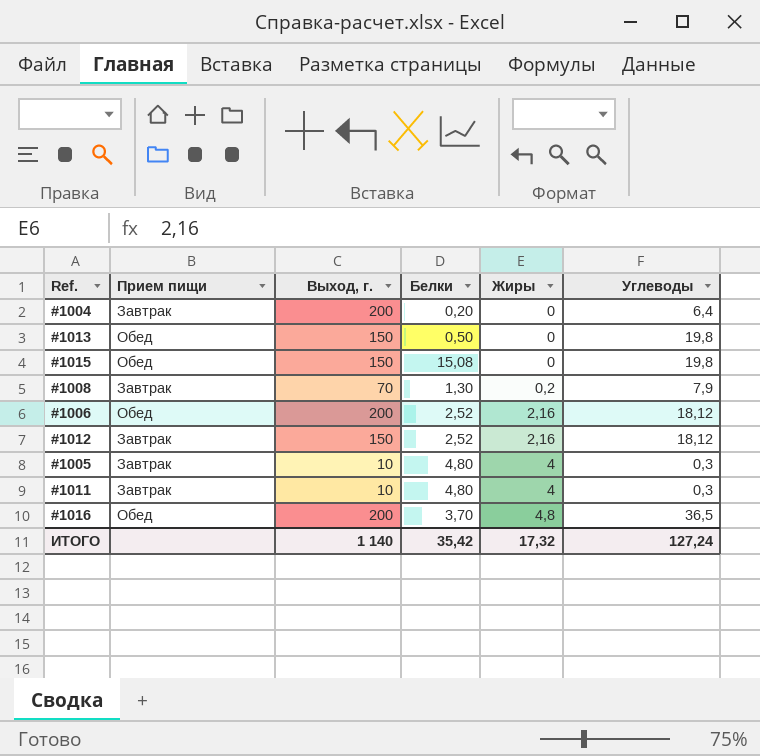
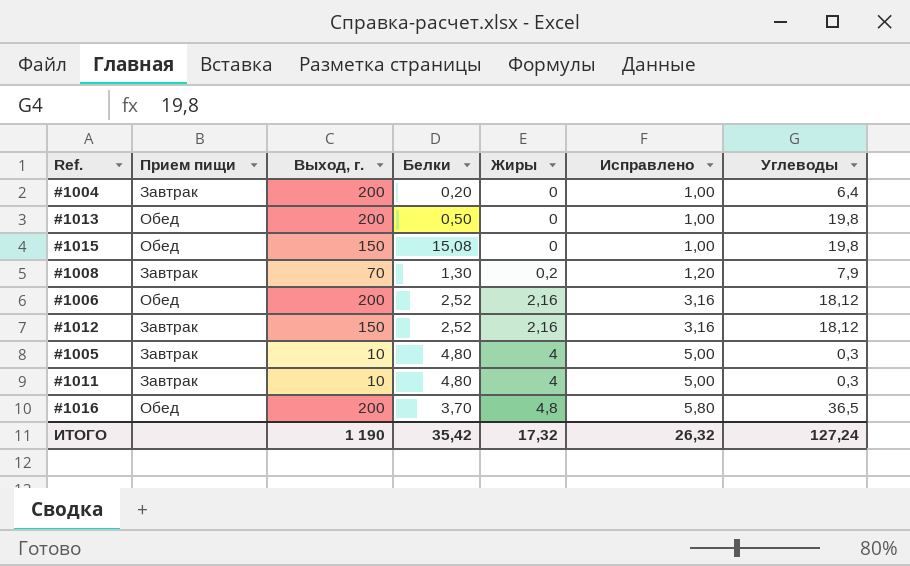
column Исправлено | formula: none -> [Жиры] + 1
#1013 | Выход, г.: 150 -> 200
ИТОГО | Выход, г.: 1 140 -> 1 190

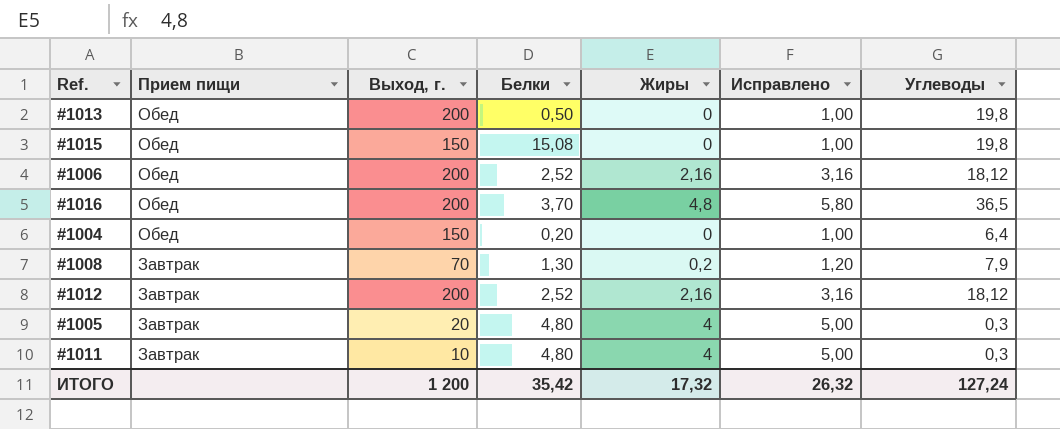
row order: Жиры ascending -> Прием пищи descending
#1004 | Прием пищи: Завтрак -> Обед
#1004 | Выход, г.: 200 -> 150
#1012 | Выход, г.: 150 -> 200
#1005 | Выход, г.: 10 -> 20
ИТОГО | Выход, г.: 1 190 -> 1 200

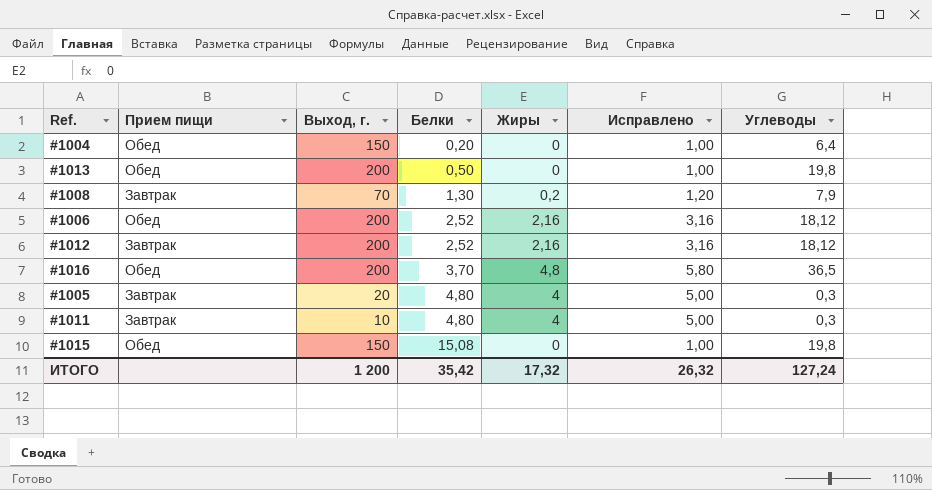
row order: Прием пищи descending -> Белки ascending

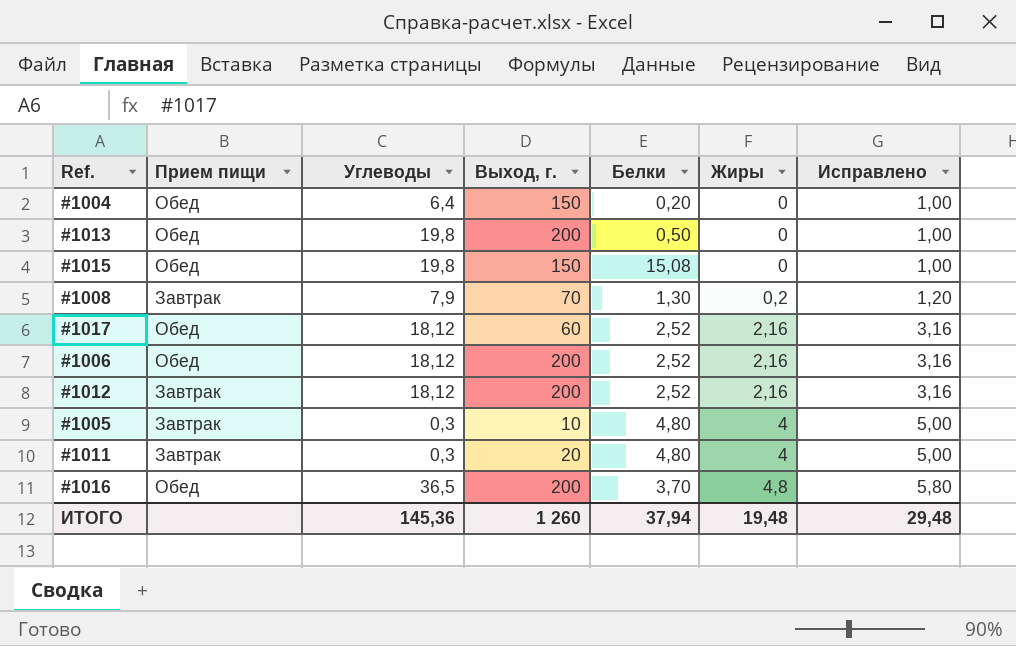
row order: Белки ascending -> Жиры ascending
column Углеводы | position: 7 -> 3
row #1017: none -> Обед | 18,12 | 60 | 2,52 | 2,16 | 3,16
#1005 | Выход, г.: 20 -> 10
#1011 | Выход, г.: 10 -> 20
ИТОГО | Углеводы: 127,24 -> 145,36
ИТОГО | Выход, г.: 1 200 -> 1 260
ИТОГО | Белки: 35,42 -> 37,94
ИТОГО | Жиры: 17,32 -> 19,48
ИТОГО | Исправлено: 26,32 -> 29,48

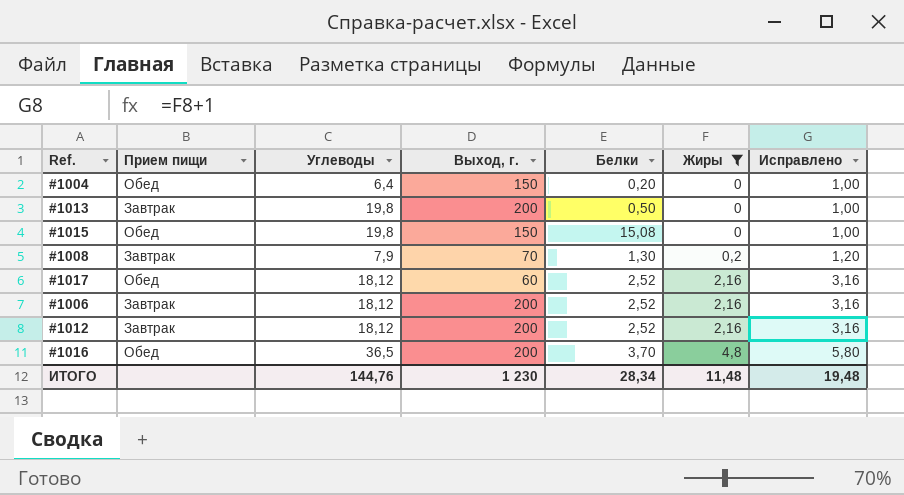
filter: none -> Жиры != 4
#1013 | Прием пищи: Обед -> Завтрак
#1006 | Прием пищи: Обед -> Завтрак
ИТОГО | Углеводы: 145,36 -> 144,76
ИТОГО | Выход, г.: 1 260 -> 1 230
ИТОГО | Белки: 37,94 -> 28,34
ИТОГО | Жиры: 19,48 -> 11,48
ИТОГО | Исправлено: 29,48 -> 19,48

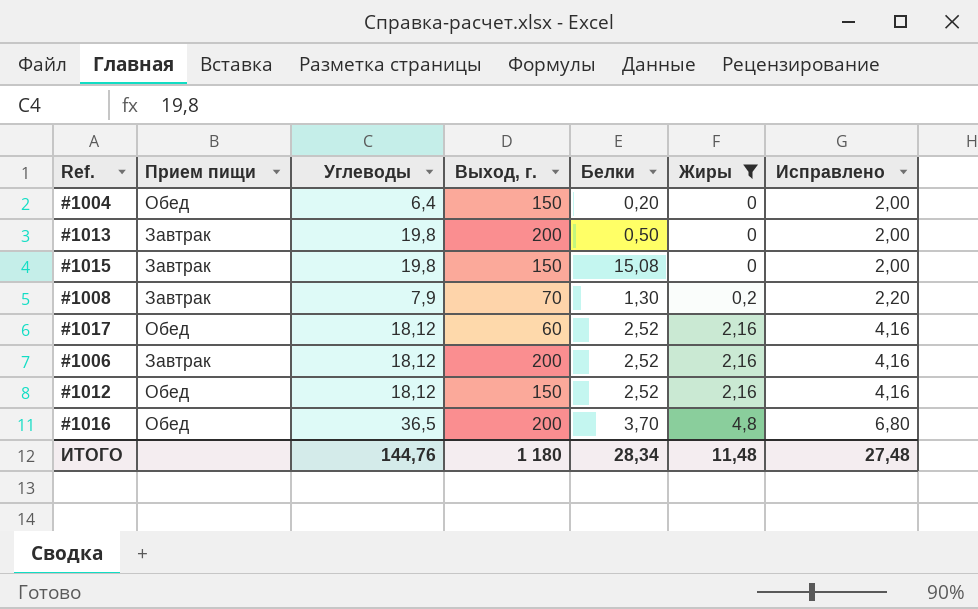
column Исправлено | formula: [Жиры] + 1 -> [Жиры] + 2
#1015 | Прием пищи: Обед -> Завтрак
#1012 | Прием пищи: Завтрак -> Обед
#1012 | Выход, г.: 200 -> 150
ИТОГО | Выход, г.: 1 230 -> 1 180
ИТОГО | Исправлено: 19,48 -> 27,48

